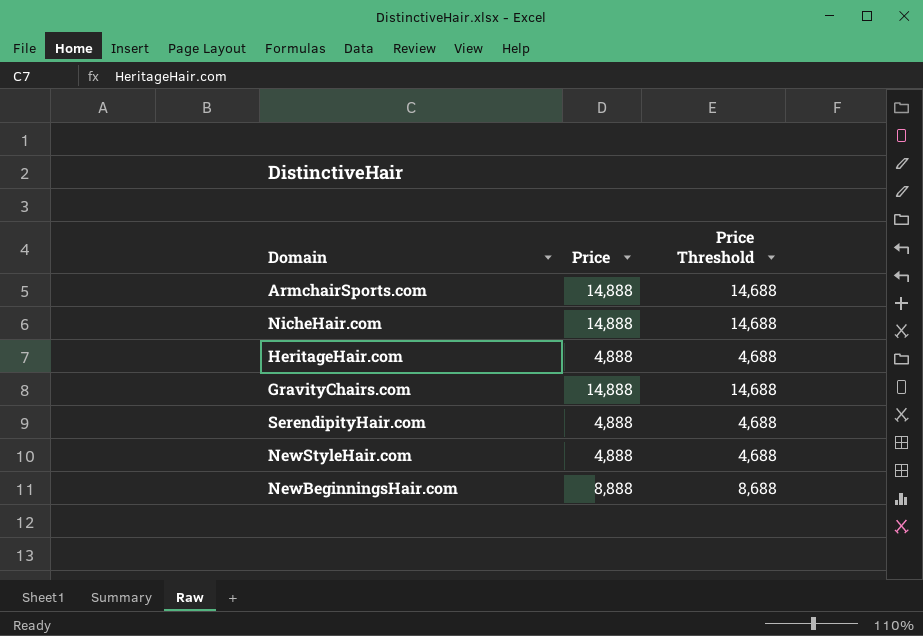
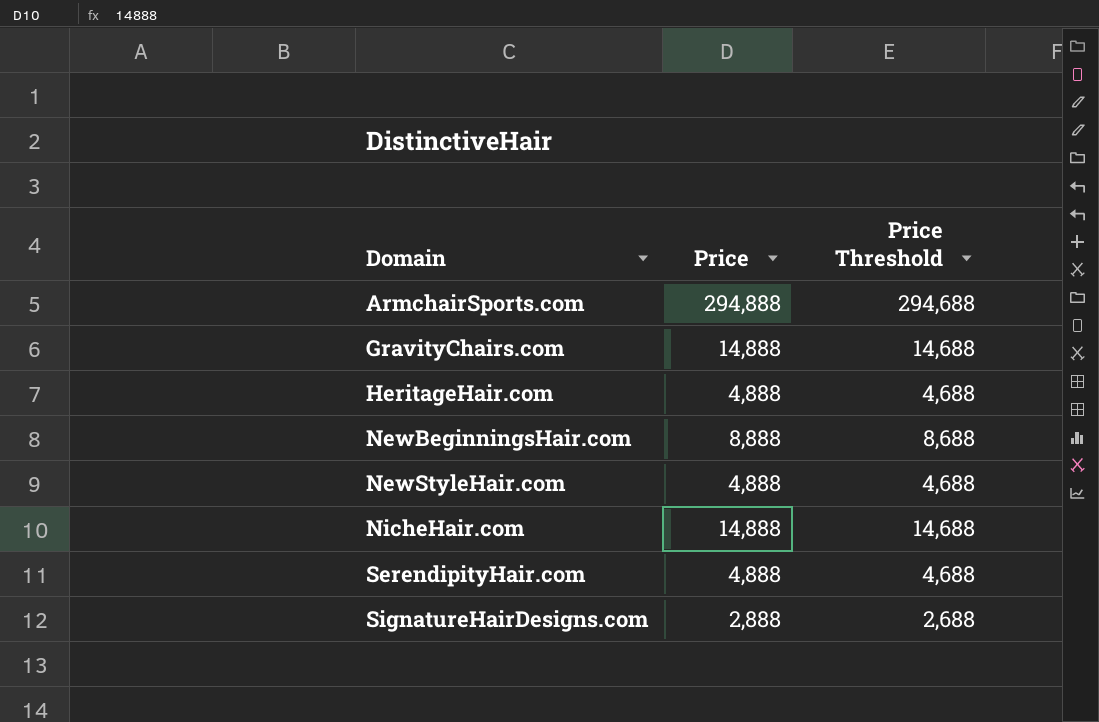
row order: none -> Domain ascending
ArmchairSports.com | Price: 14,888 -> 294,888
ArmchairSports.com | Price Threshold: 14,688 -> 294,688
row SignatureHairDesigns.com: none -> 2,888 | 2,688

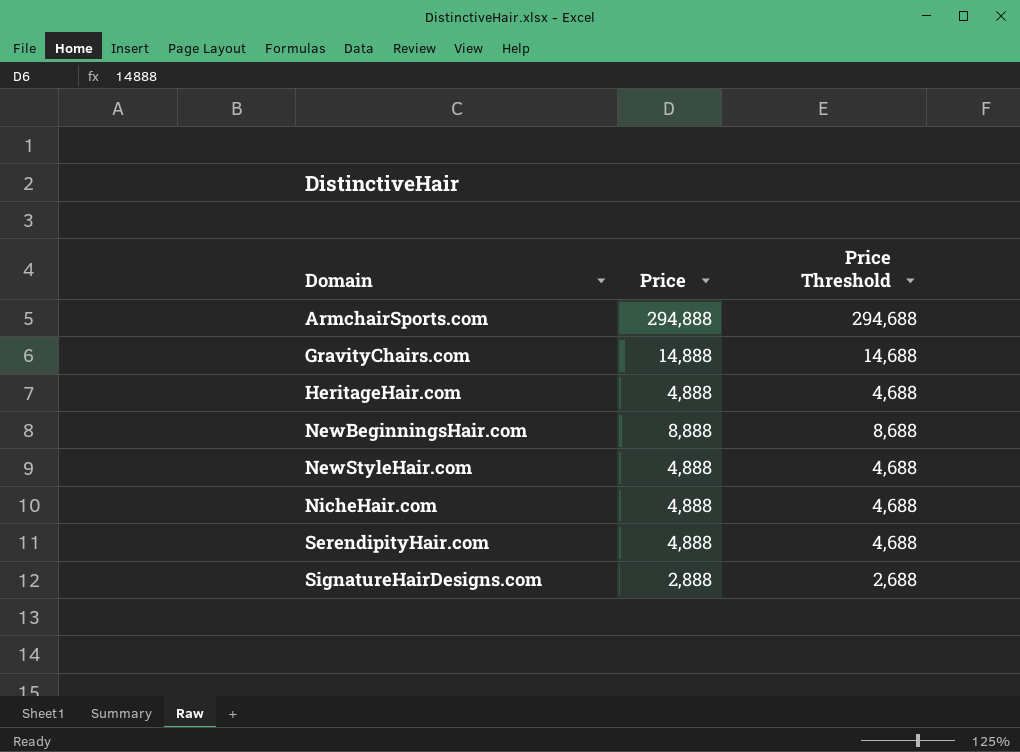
NicheHair.com | Price: 14,888 -> 4,888
NicheHair.com | Price Threshold: 14,688 -> 4,688

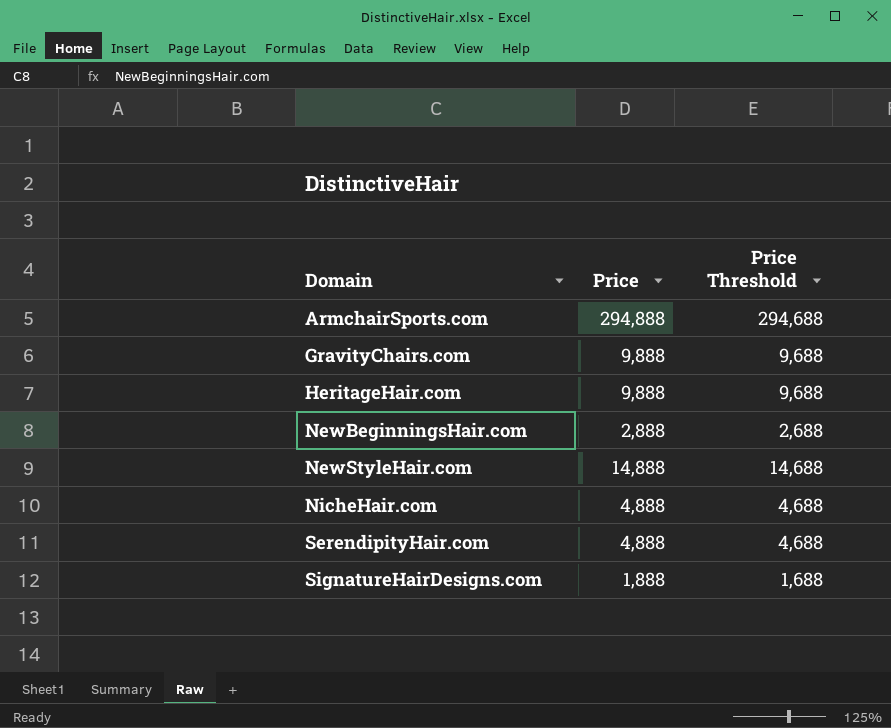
GravityChairs.com | Price: 14,888 -> 9,888
GravityChairs.com | Price Threshold: 14,688 -> 9,688
HeritageHair.com | Price: 4,888 -> 9,888
HeritageHair.com | Price Threshold: 4,688 -> 9,688
NewBeginningsHair.com | Price: 8,888 -> 2,888
NewBeginningsHair.com | Price Threshold: 8,688 -> 2,688
NewStyleHair.com | Price: 4,888 -> 14,888
NewStyleHair.com | Price Threshold: 4,688 -> 14,688
SignatureHairDesigns.com | Price: 2,888 -> 1,888
SignatureHairDesigns.com | Price Threshold: 2,688 -> 1,688

